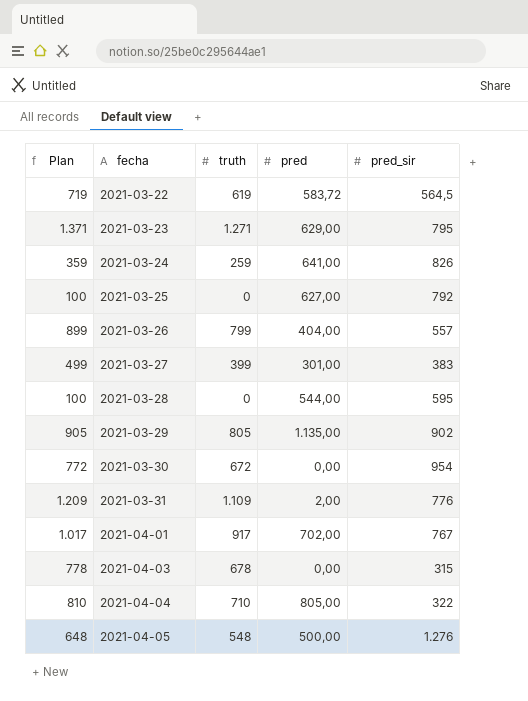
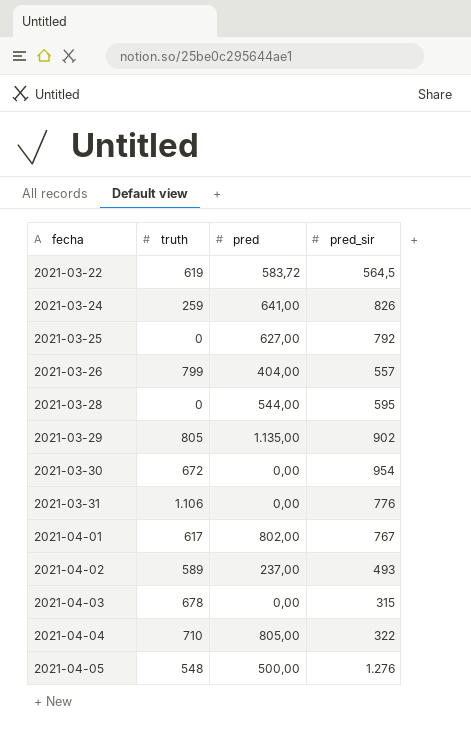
column Plan | formula: [truth] + 100 -> none
row 2021-03-23: 1.371 | 1.271 | 629,00 | 795 -> none
row 2021-03-27: 499 | 399 | 301,00 | 383 -> none
2021-03-31 | truth: 1.109 -> 1.106
2021-03-31 | pred: 2,00 -> 0,00
2021-04-01 | truth: 917 -> 617
2021-04-01 | pred: 702,00 -> 802,00
row 2021-04-02: none -> 589 | 237,00 | 493

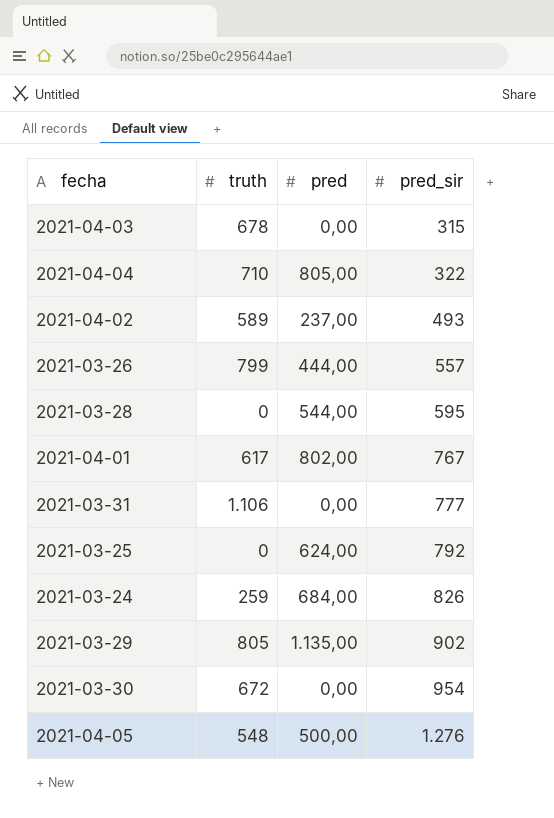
row order: fecha ascending -> pred_sir ascending
row 2021-03-22: 619 | 583,72 | 564,5 -> none
2021-03-26 | pred: 404,00 -> 444,00
2021-03-31 | pred_sir: 776 -> 777
2021-03-25 | pred: 627,00 -> 624,00
2021-03-24 | pred: 641,00 -> 684,00

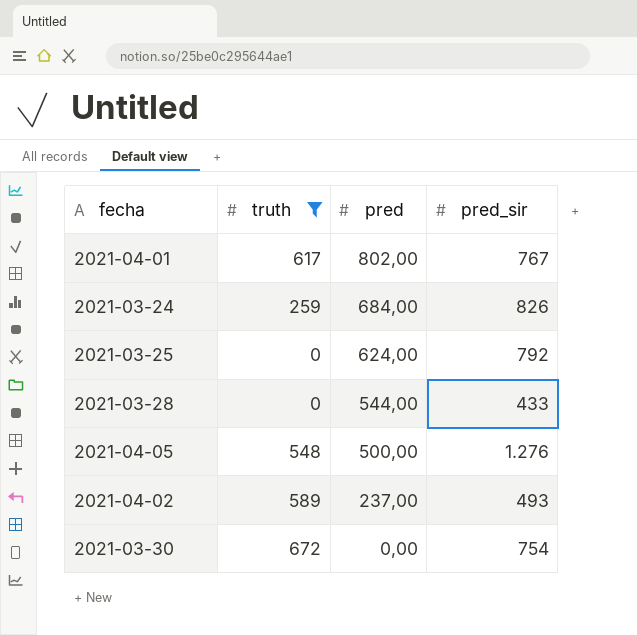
filter: none -> truth <= 672
row order: pred_sir ascending -> pred descending
2021-03-28 | pred_sir: 595 -> 433
2021-03-30 | pred_sir: 954 -> 754

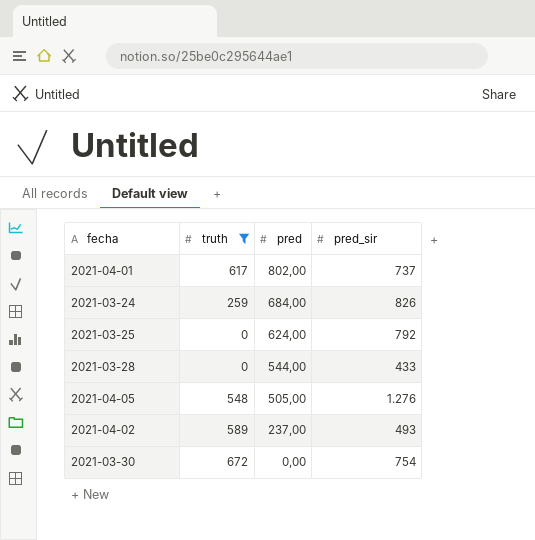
2021-04-01 | pred_sir: 767 -> 737
2021-04-05 | pred: 500,00 -> 505,00

